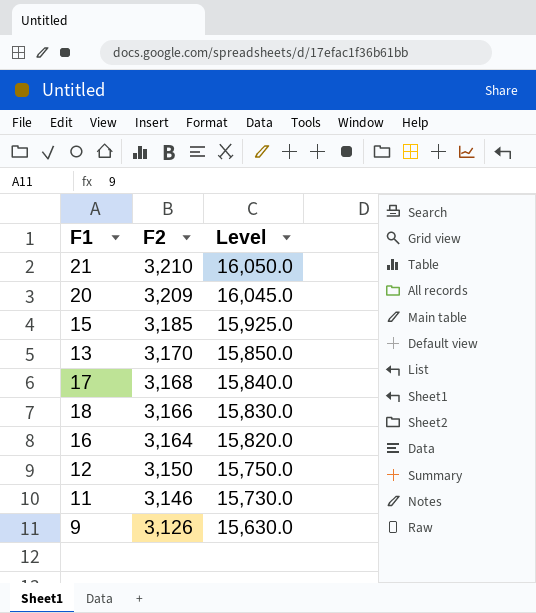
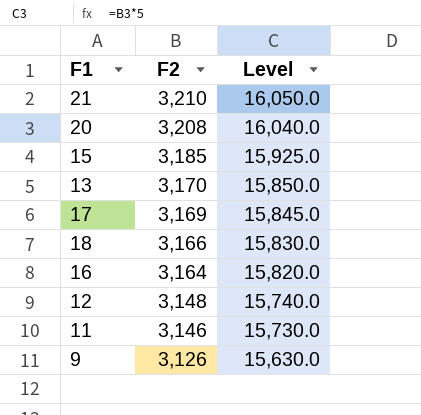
20 | F2: 3,209 -> 3,208
20 | Level: 16,045.0 -> 16,040.0
17 | F2: 3,168 -> 3,169
17 | Level: 15,840.0 -> 15,845.0
12 | F2: 3,150 -> 3,148
12 | Level: 15,750.0 -> 15,740.0

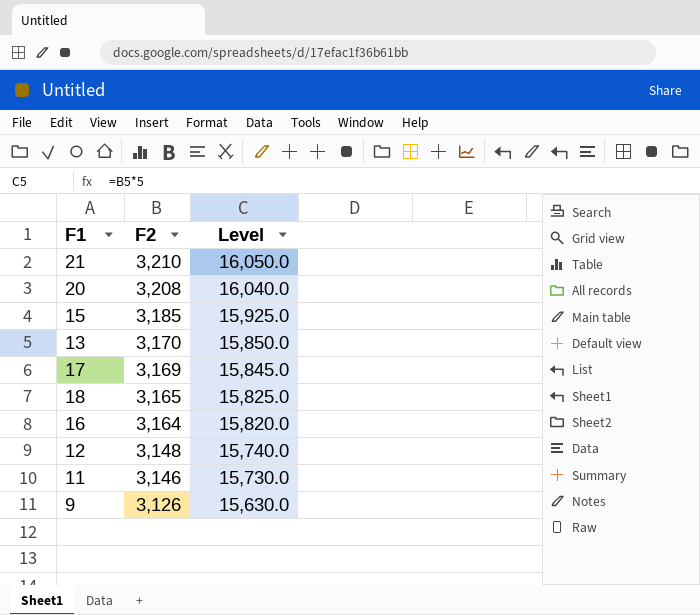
18 | F2: 3,166 -> 3,165
18 | Level: 15,830.0 -> 15,825.0

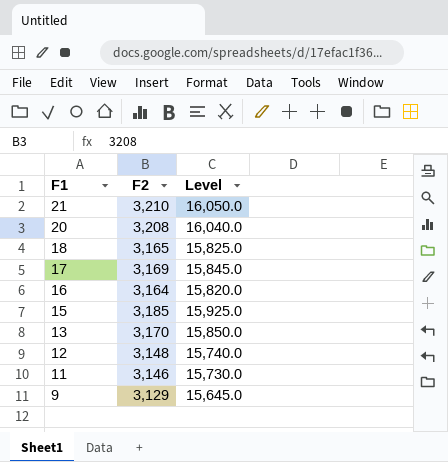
row order: F2 descending -> F1 descending
9 | F2: 3,126 -> 3,129
9 | Level: 15,630.0 -> 15,645.0

